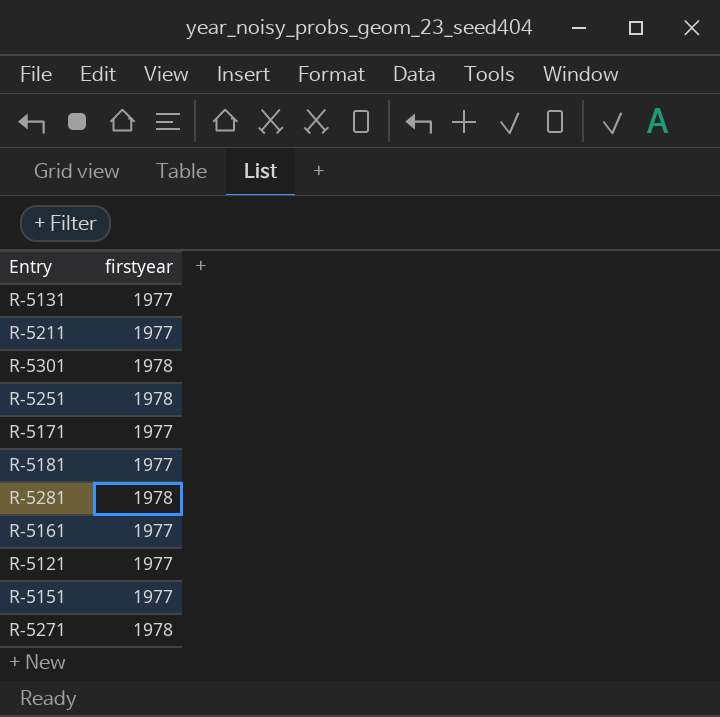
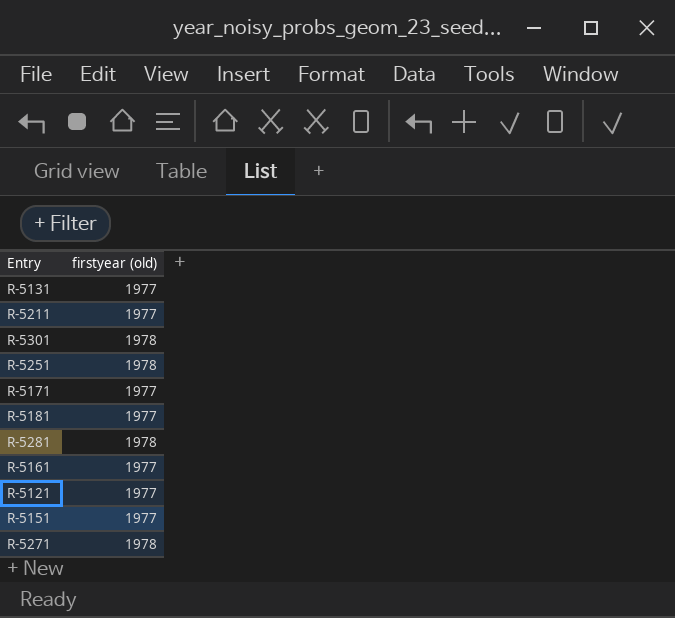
column name: firstyear -> firstyear (old)

